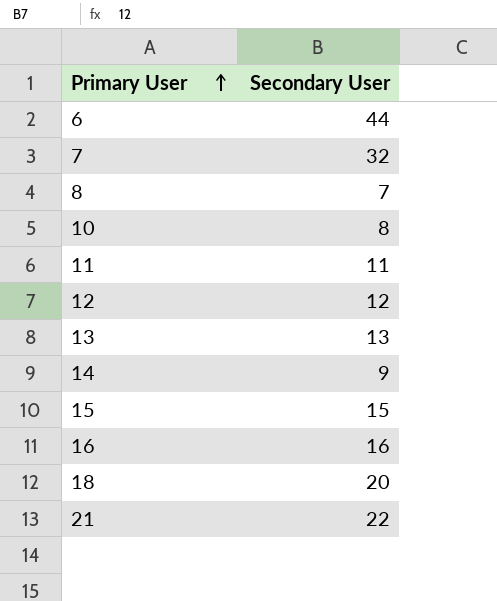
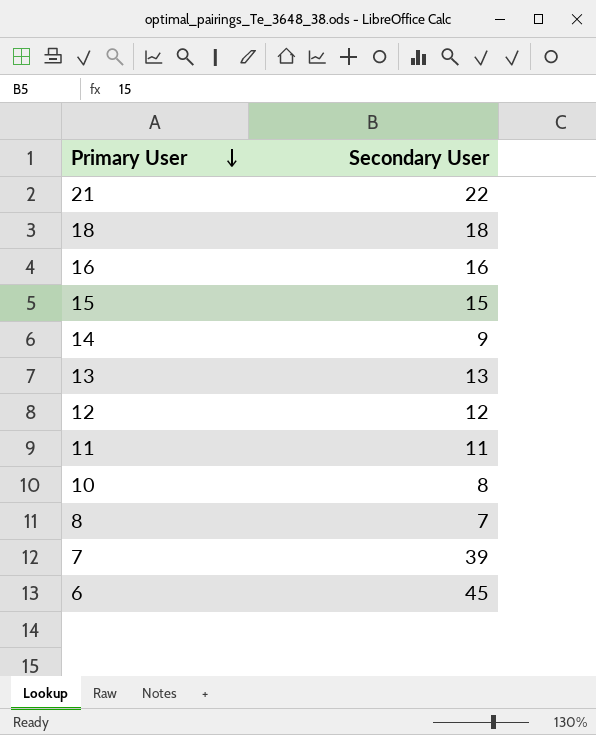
row order: Primary User ascending -> Primary User descending
18 | Secondary User: 20 -> 18
7 | Secondary User: 32 -> 39
6 | Secondary User: 44 -> 45

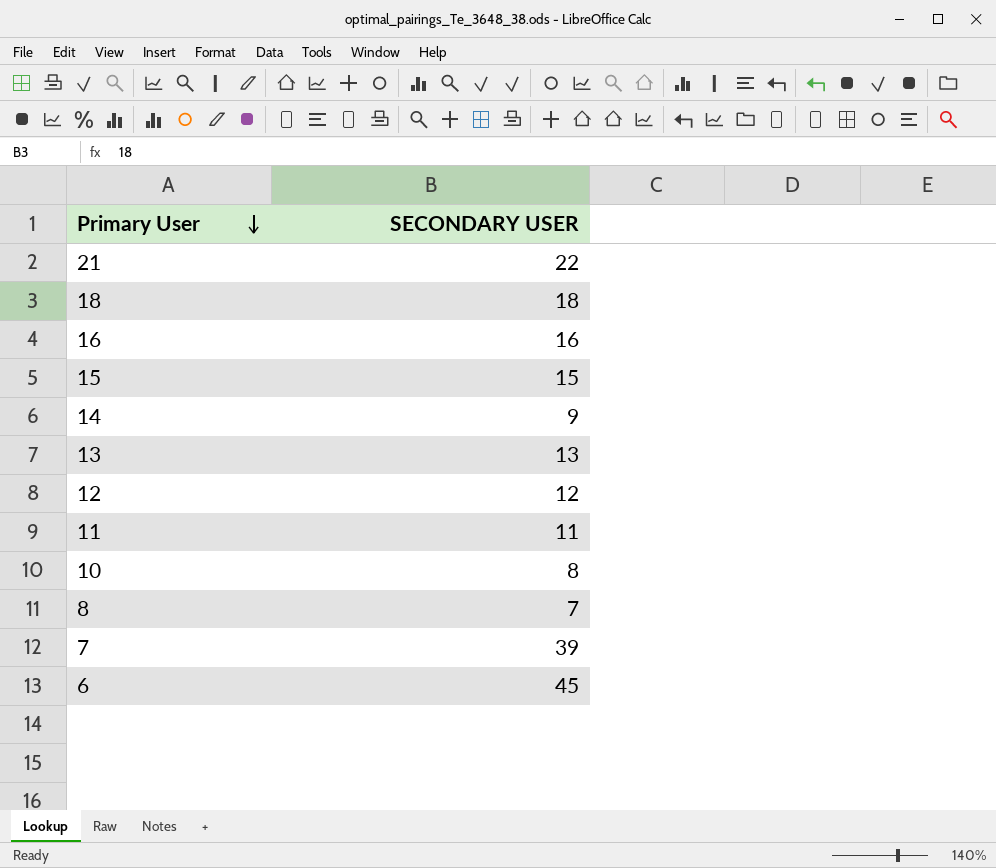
column name: Secondary User -> SECONDARY USER

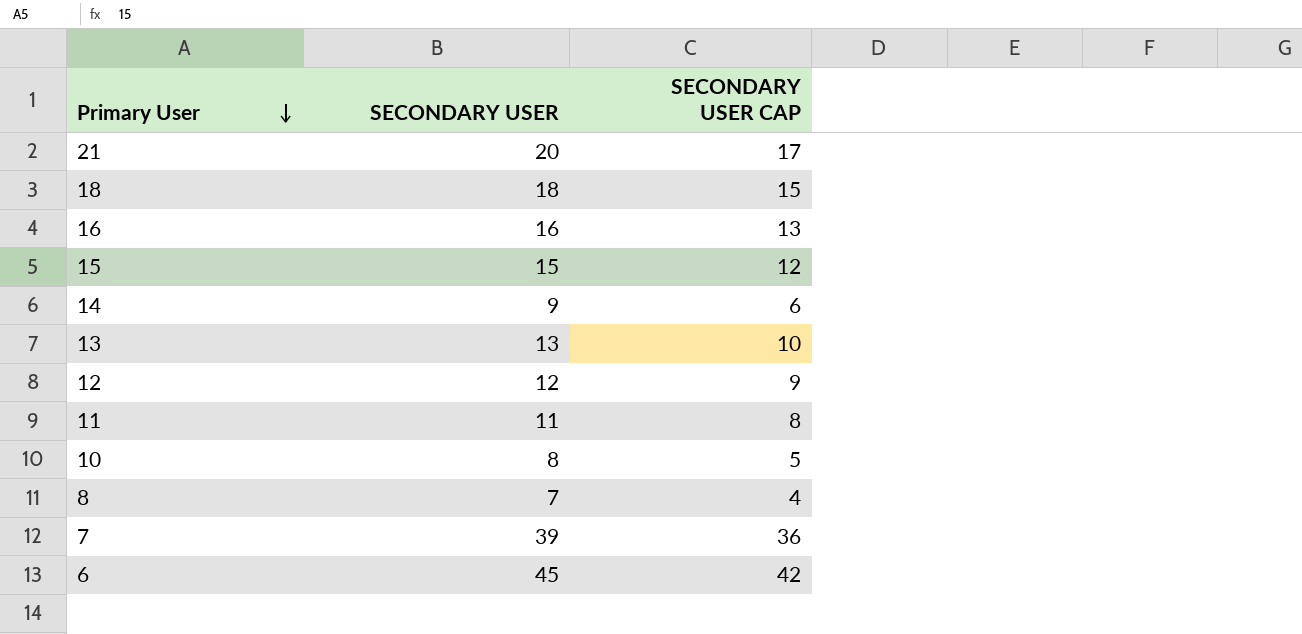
column SECONDARY USER CAP | formula: none -> [SECONDARY USER] - 3
21 | SECONDARY USER: 22 -> 20

